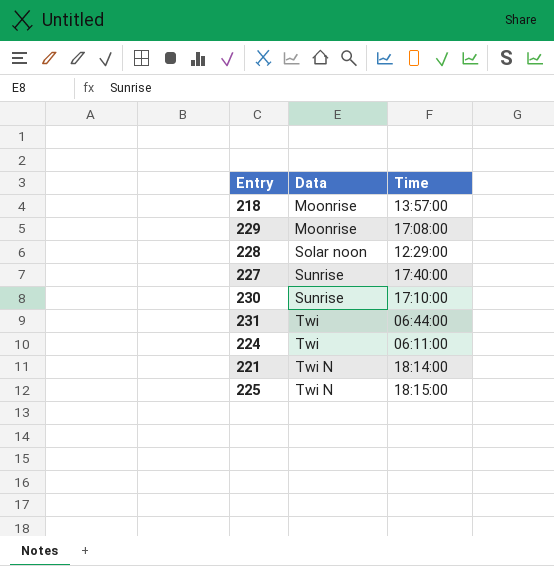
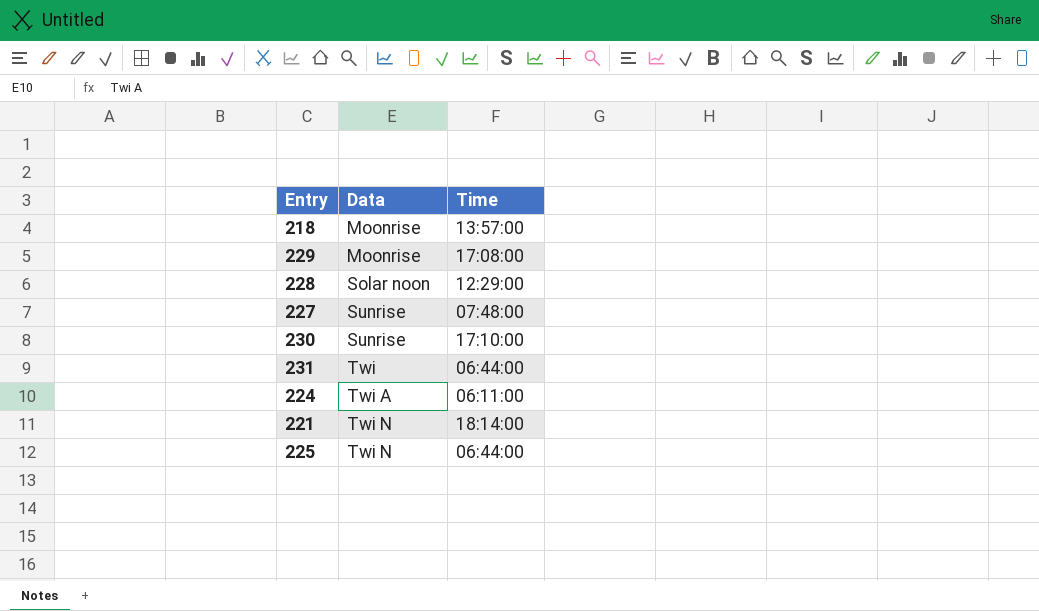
227 | Time: 17:40:00 -> 07:48:00
224 | Data: Twi -> Twi A
225 | Time: 18:15:00 -> 06:44:00

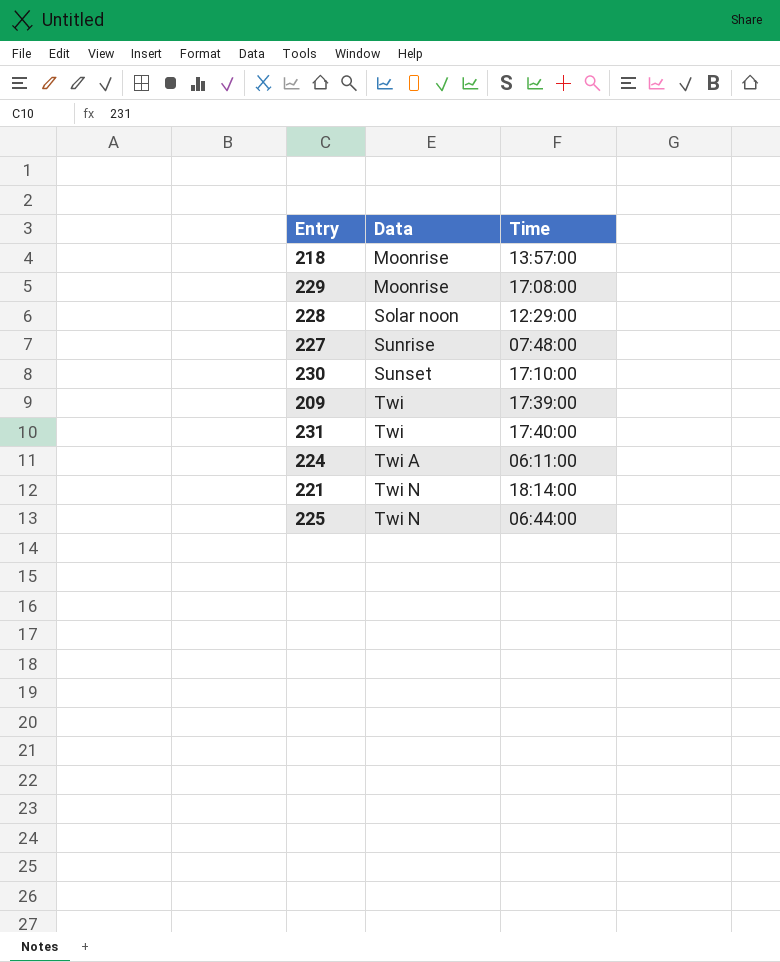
230 | Data: Sunrise -> Sunset
row 209: none -> Twi | 17:39:00
231 | Time: 06:44:00 -> 17:40:00

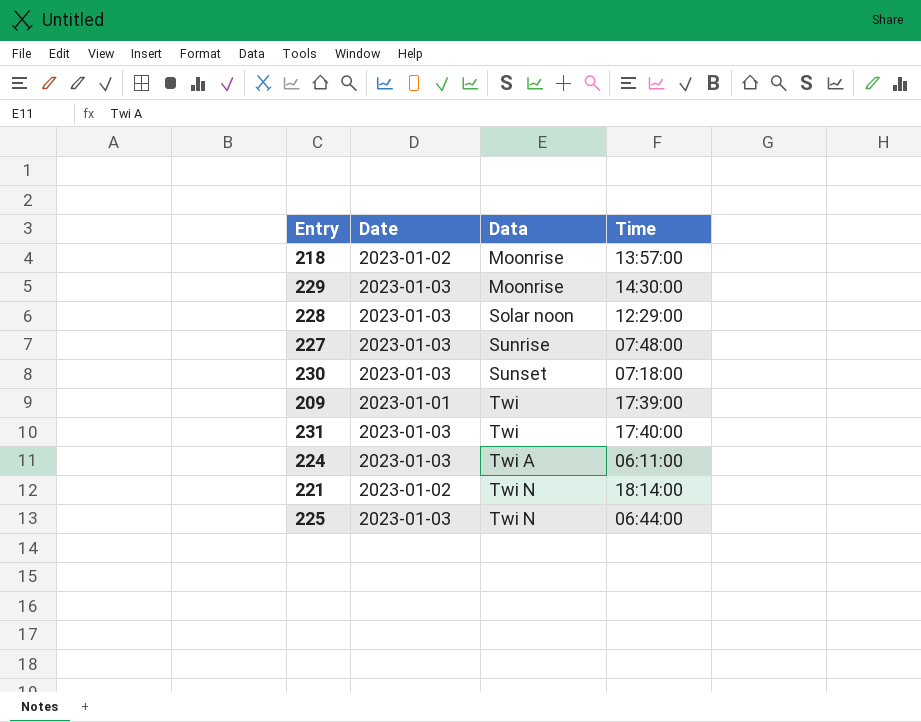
column Date | position: none -> 2
229 | Time: 17:08:00 -> 14:30:00
230 | Time: 17:10:00 -> 07:18:00

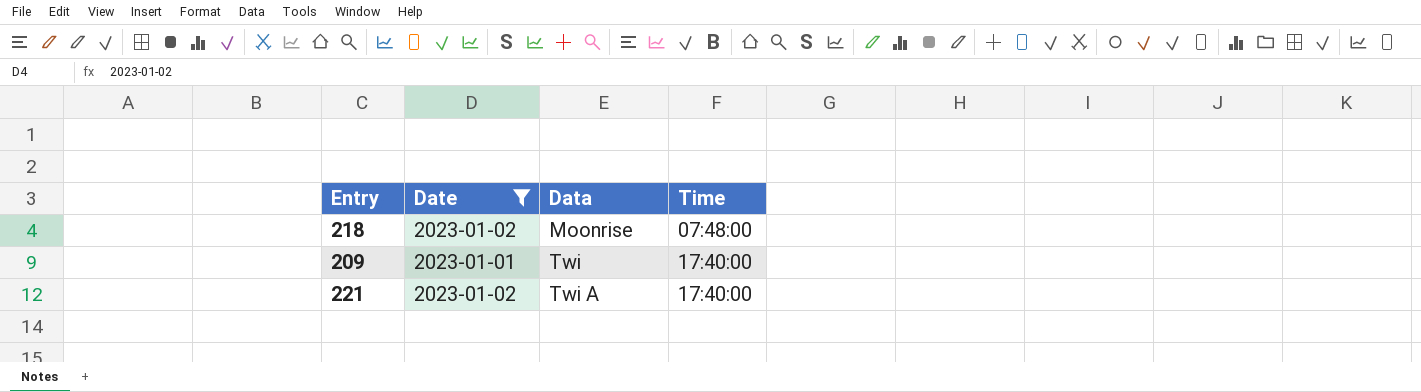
filter: none -> Date != 2023-01-03
218 | Time: 13:57:00 -> 07:48:00
209 | Time: 17:39:00 -> 17:40:00
221 | Data: Twi N -> Twi A
221 | Time: 18:14:00 -> 17:40:00

